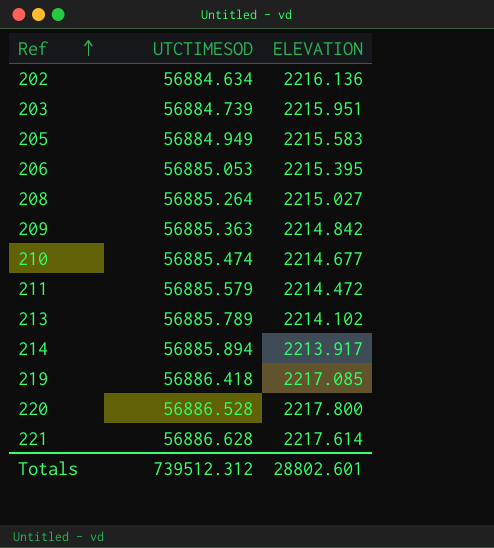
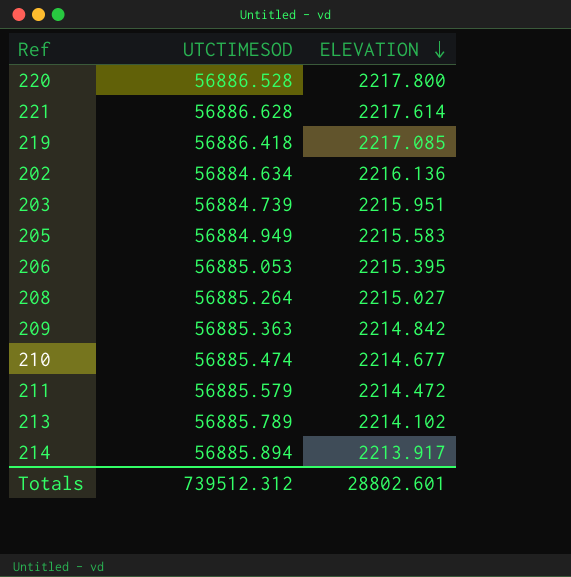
row order: Ref ascending -> ELEVATION descending

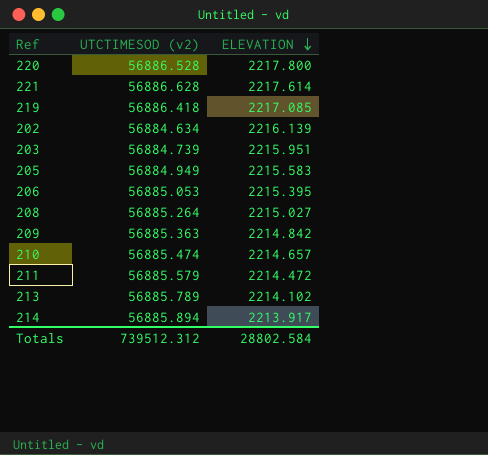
column name: UTCTIMESOD -> UTCTIMESOD (v2)
202 | ELEVATION: 2216.136 -> 2216.139
210 | ELEVATION: 2214.677 -> 2214.657
Totals | ELEVATION: 28802.601 -> 28802.584

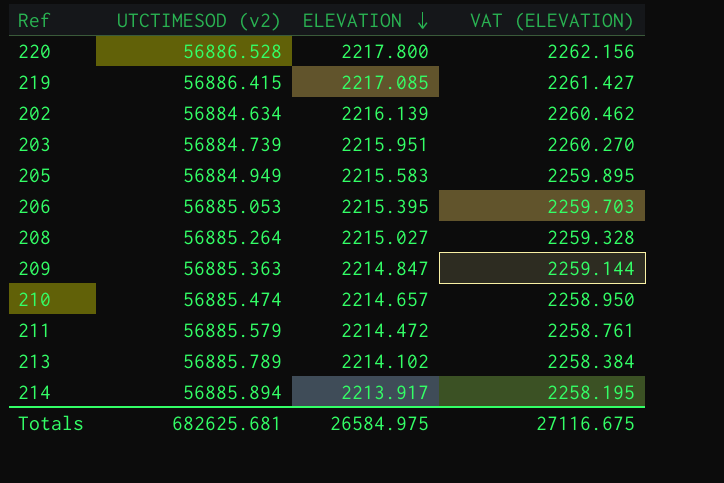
column VAT (ELEVATION) | formula: none -> [ELEVATION] * 1.02
row 221: 56886.628 | 2217.614 -> none
219 | UTCTIMESOD (v2): 56886.418 -> 56886.415
209 | ELEVATION: 2214.842 -> 2214.847
Totals | UTCTIMESOD (v2): 739512.312 -> 682625.681
Totals | ELEVATION: 28802.584 -> 26584.975

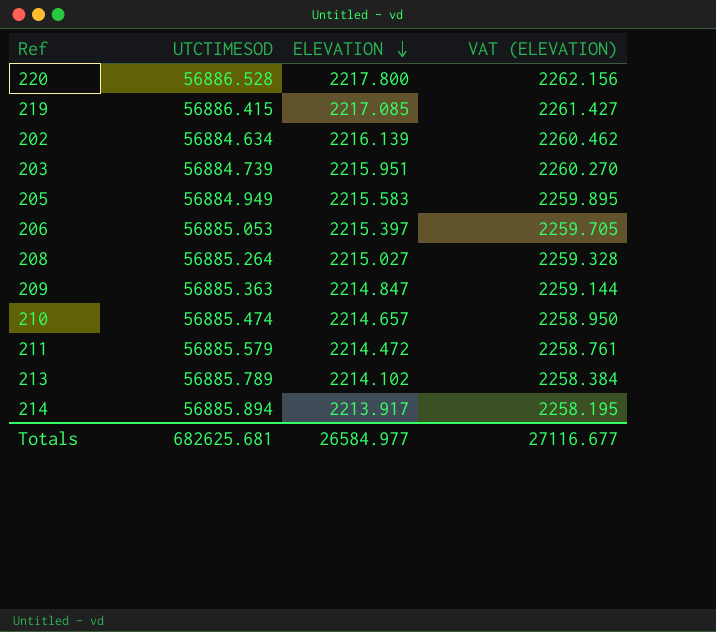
column name: UTCTIMESOD (v2) -> UTCTIMESOD
206 | ELEVATION: 2215.395 -> 2215.397
206 | VAT (ELEVATION): 2259.703 -> 2259.705
Totals | ELEVATION: 26584.975 -> 26584.977
Totals | VAT (ELEVATION): 27116.675 -> 27116.677

